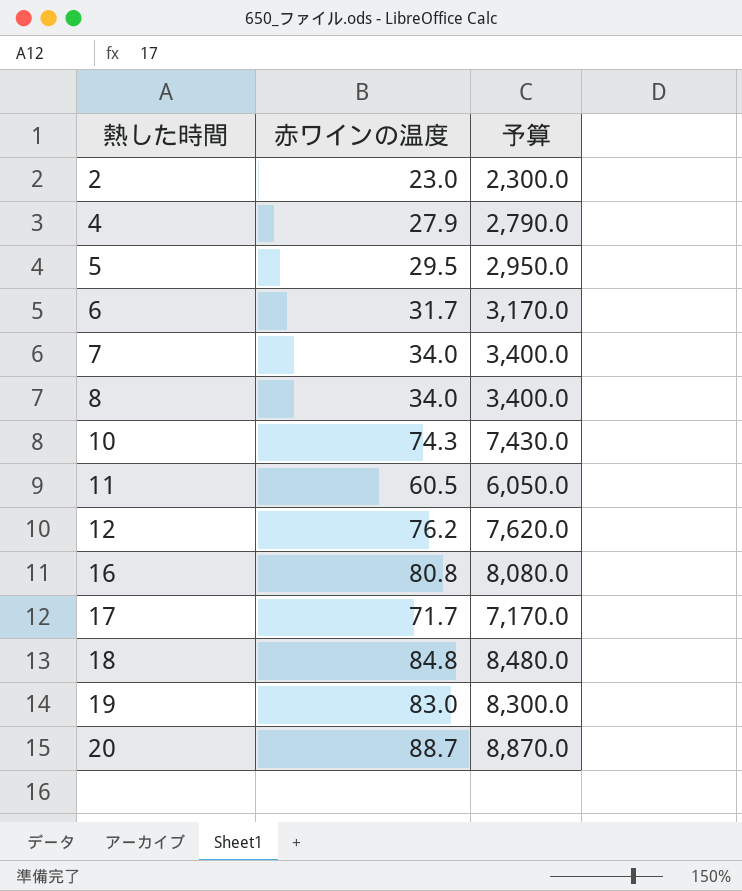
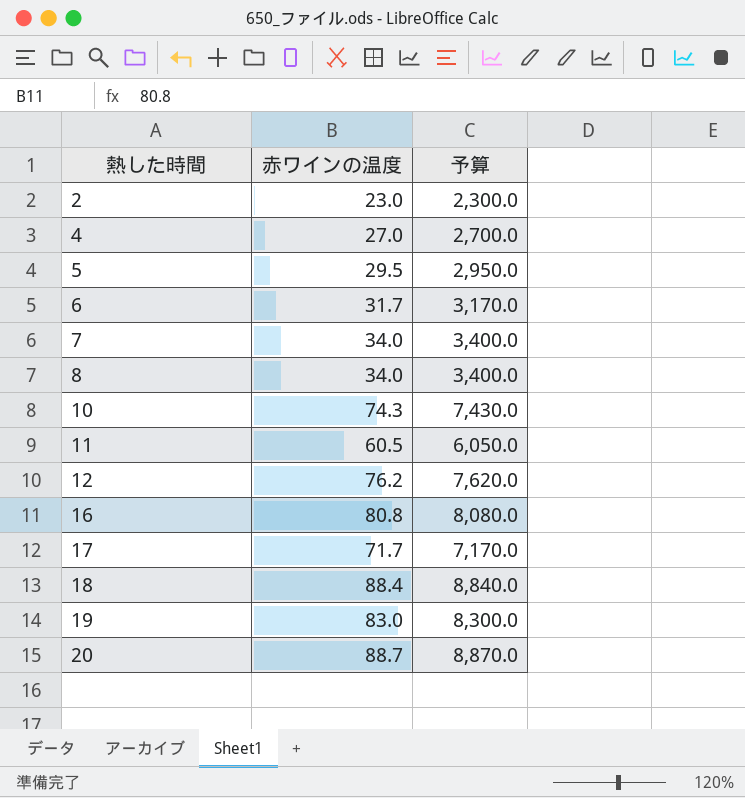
4 | 赤ワインの温度: 27.9 -> 27.0
4 | 予算: 2,790.0 -> 2,700.0
18 | 赤ワインの温度: 84.8 -> 88.4
18 | 予算: 8,480.0 -> 8,840.0

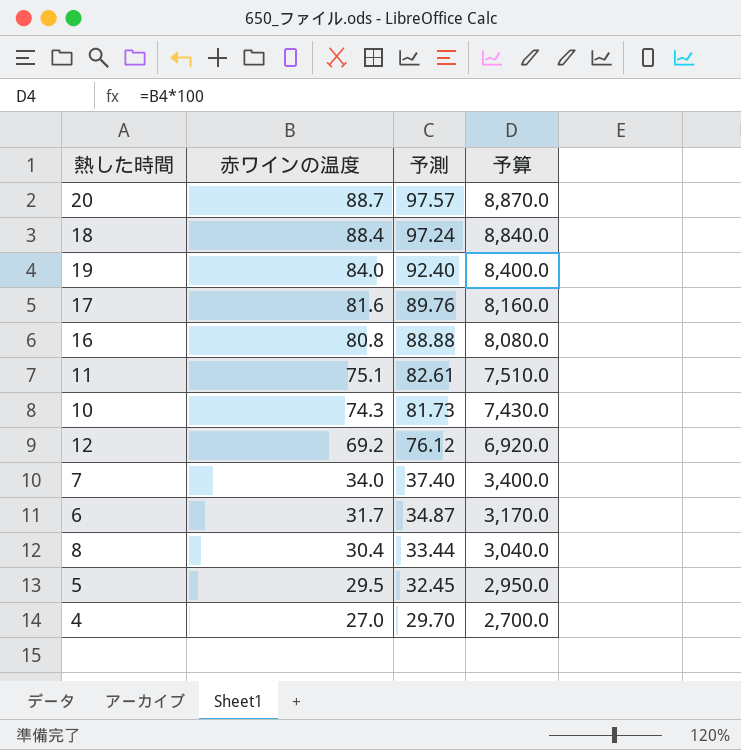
row order: 熱した時間 ascending -> 赤ワインの温度 descending
column 予測 | formula: none -> [赤ワインの温度] * 1.1
row 2: 23.0 | 2,300.0 -> none
19 | 赤ワインの温度: 83.0 -> 84.0
19 | 予算: 8,300.0 -> 8,400.0
17 | 赤ワインの温度: 71.7 -> 81.6
17 | 予算: 7,170.0 -> 8,160.0
11 | 赤ワインの温度: 60.5 -> 75.1
11 | 予算: 6,050.0 -> 7,510.0
12 | 赤ワインの温度: 76.2 -> 69.2
12 | 予算: 7,620.0 -> 6,920.0
8 | 赤ワインの温度: 34.0 -> 30.4
8 | 予算: 3,400.0 -> 3,040.0

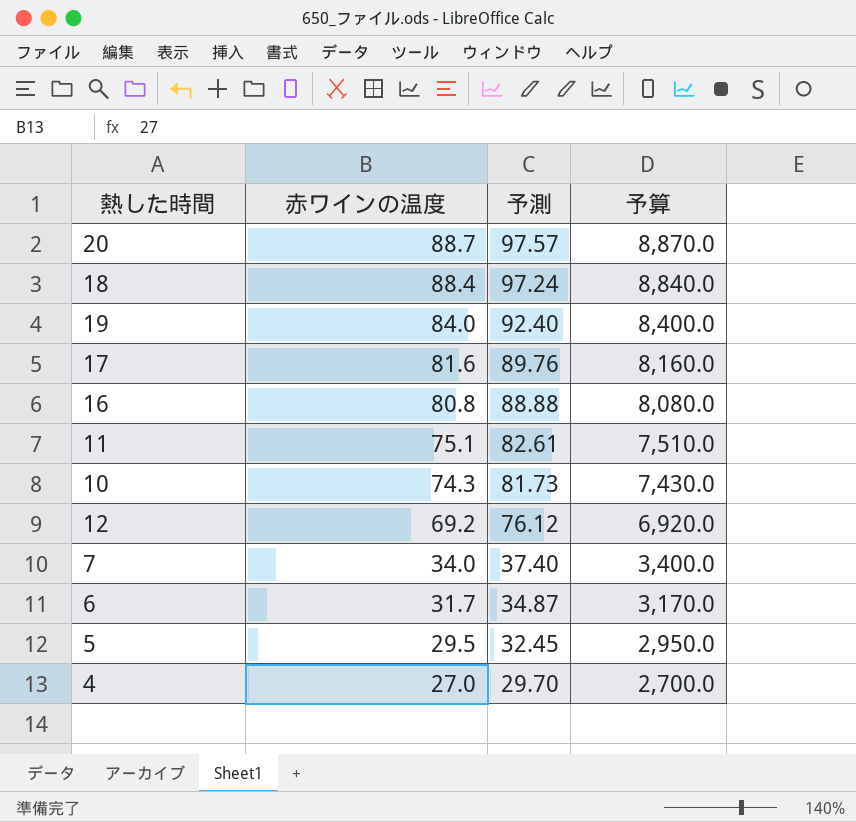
row 8: 30.4 | 33.44 | 3,040.0 -> none

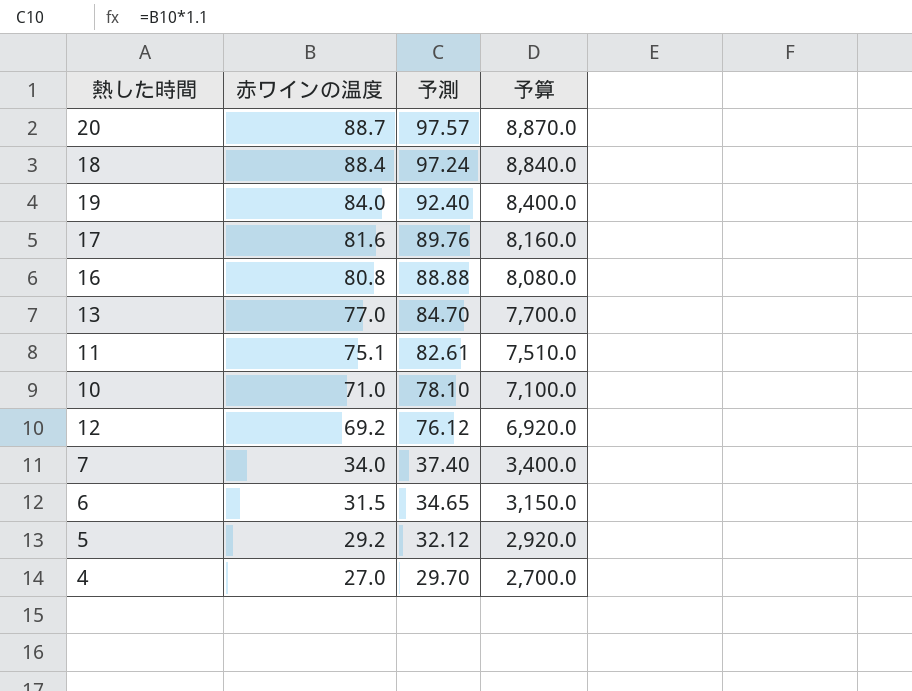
row 13: none -> 77.0 | 84.70 | 7,700.0
10 | 赤ワインの温度: 74.3 -> 71.0
10 | 予測: 81.73 -> 78.10
10 | 予算: 7,430.0 -> 7,100.0
6 | 赤ワインの温度: 31.7 -> 31.5
6 | 予測: 34.87 -> 34.65
6 | 予算: 3,170.0 -> 3,150.0
5 | 赤ワインの温度: 29.5 -> 29.2
5 | 予測: 32.45 -> 32.12
5 | 予算: 2,950.0 -> 2,920.0

